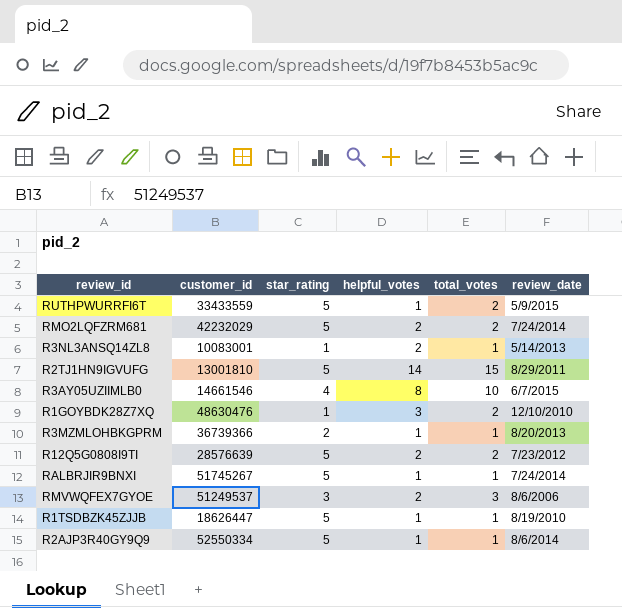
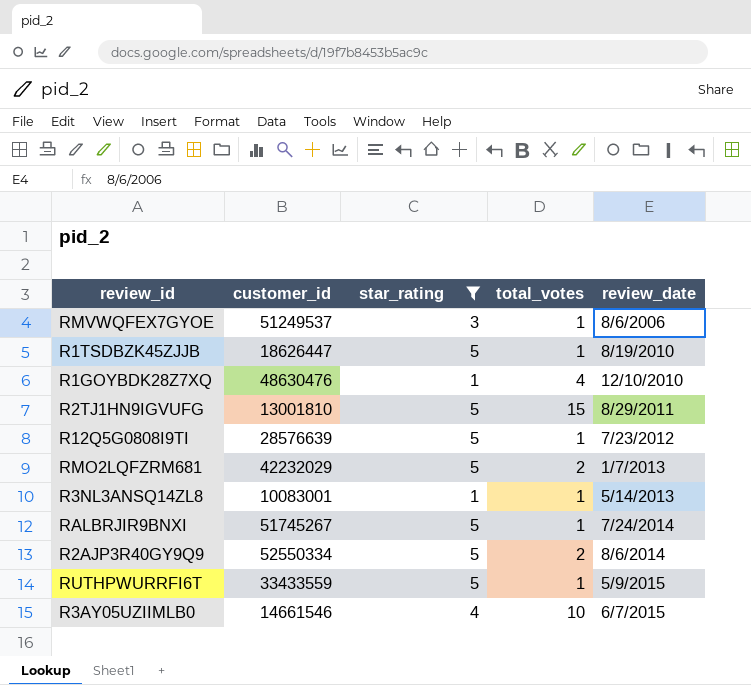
filter: none -> star_rating != 2
row order: none -> review_date ascending
column helpful_votes | position: 4 -> none
RMVWQFEX7GYOE | total_votes: 3 -> 1
R1GOYBDK28Z7XQ | total_votes: 2 -> 4
R12Q5G0808I9TI | total_votes: 2 -> 1
RMO2LQFZRM681 | review_date: 7/24/2014 -> 1/7/2013
R2AJP3R40GY9Q9 | total_votes: 1 -> 2
RUTHPWURRFI6T | total_votes: 2 -> 1

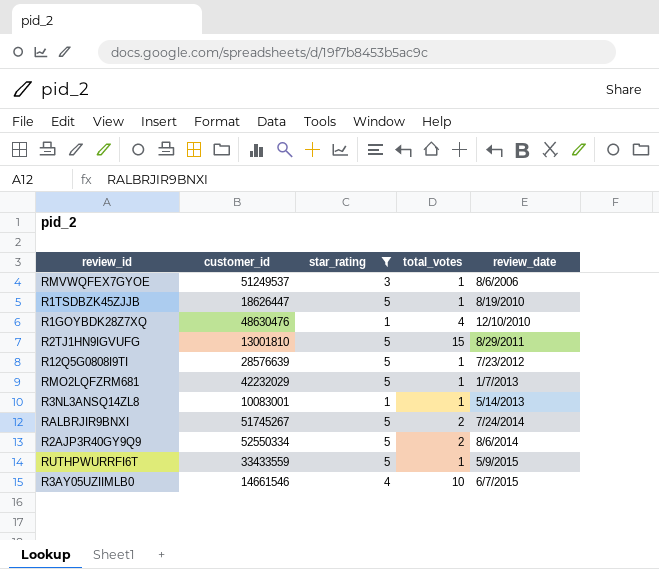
RMO2LQFZRM681 | total_votes: 2 -> 1
RALBRJIR9BNXI | total_votes: 1 -> 2

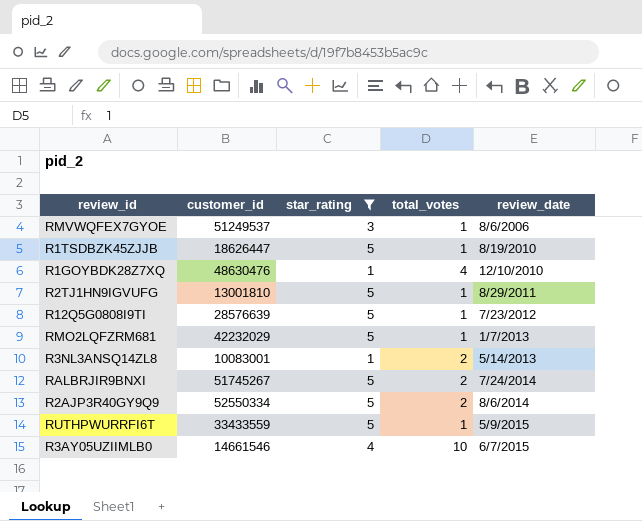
R2TJ1HN9IGVUFG | total_votes: 15 -> 1
R3NL3ANSQ14ZL8 | total_votes: 1 -> 2

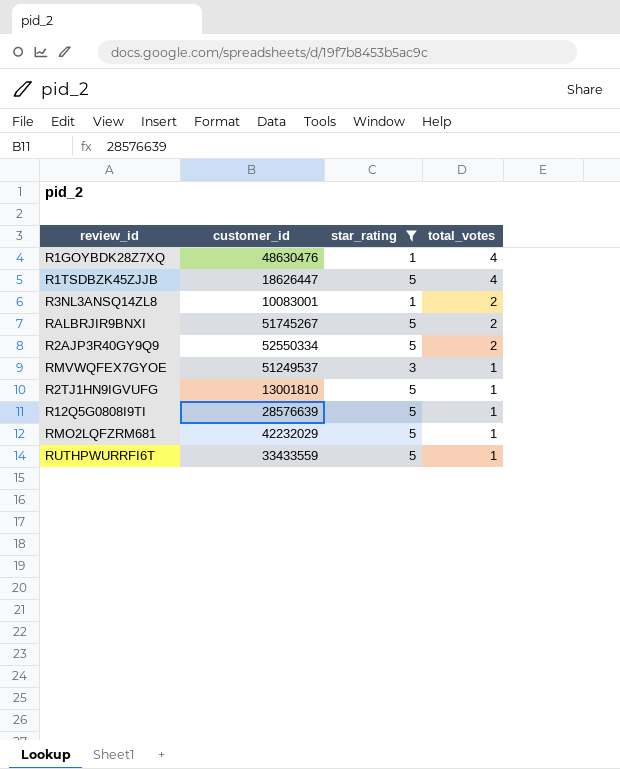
row order: review_date ascending -> total_votes descending
column review_date | position: 5 -> none
row R3AY05UZIIMLB0: 14661546 | 4 | 10 | 6/7/2015 -> none
R1TSDBZK45ZJJB | total_votes: 1 -> 4

